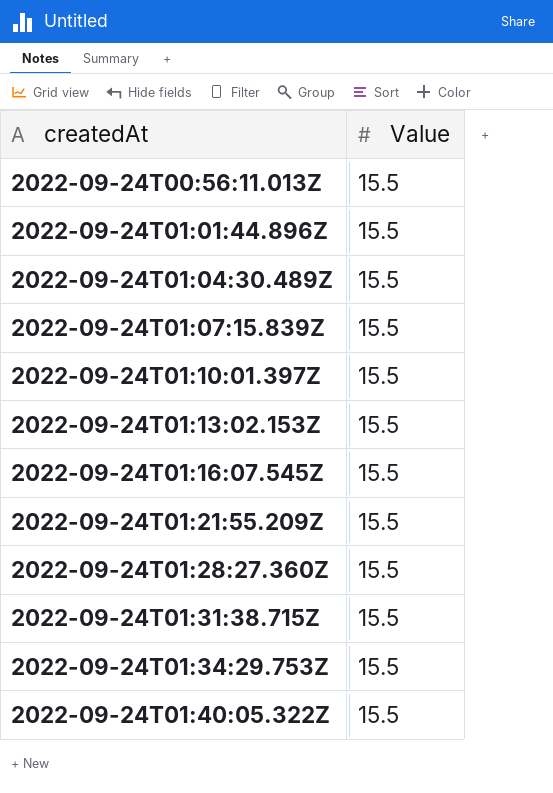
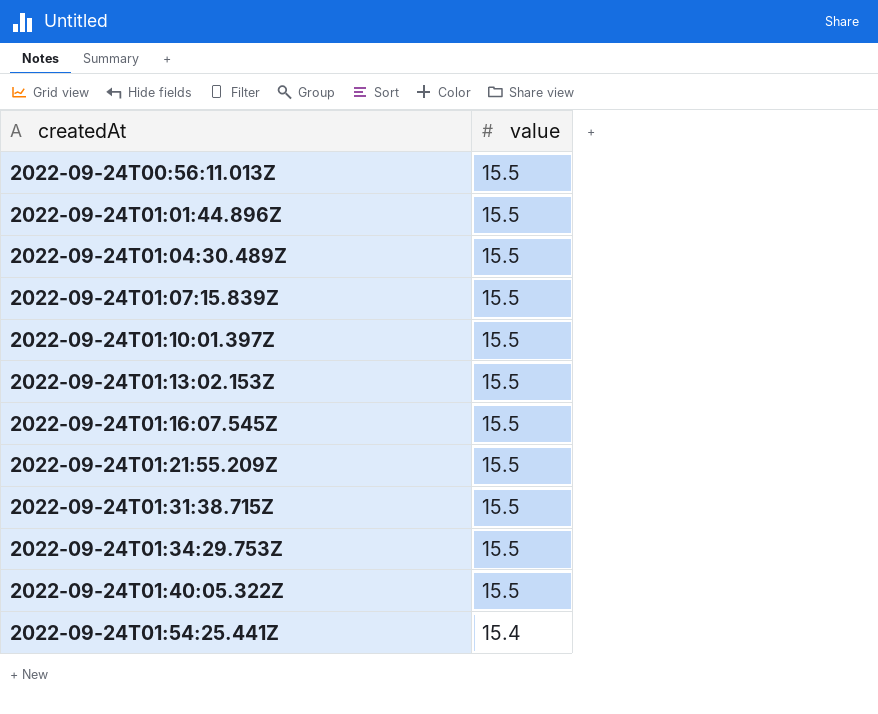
column name: Value -> value
row 2022-09-24T01:28:27.360Z: 15.5 -> none
row 2022-09-24T01:54:25.441Z: none -> 15.4

